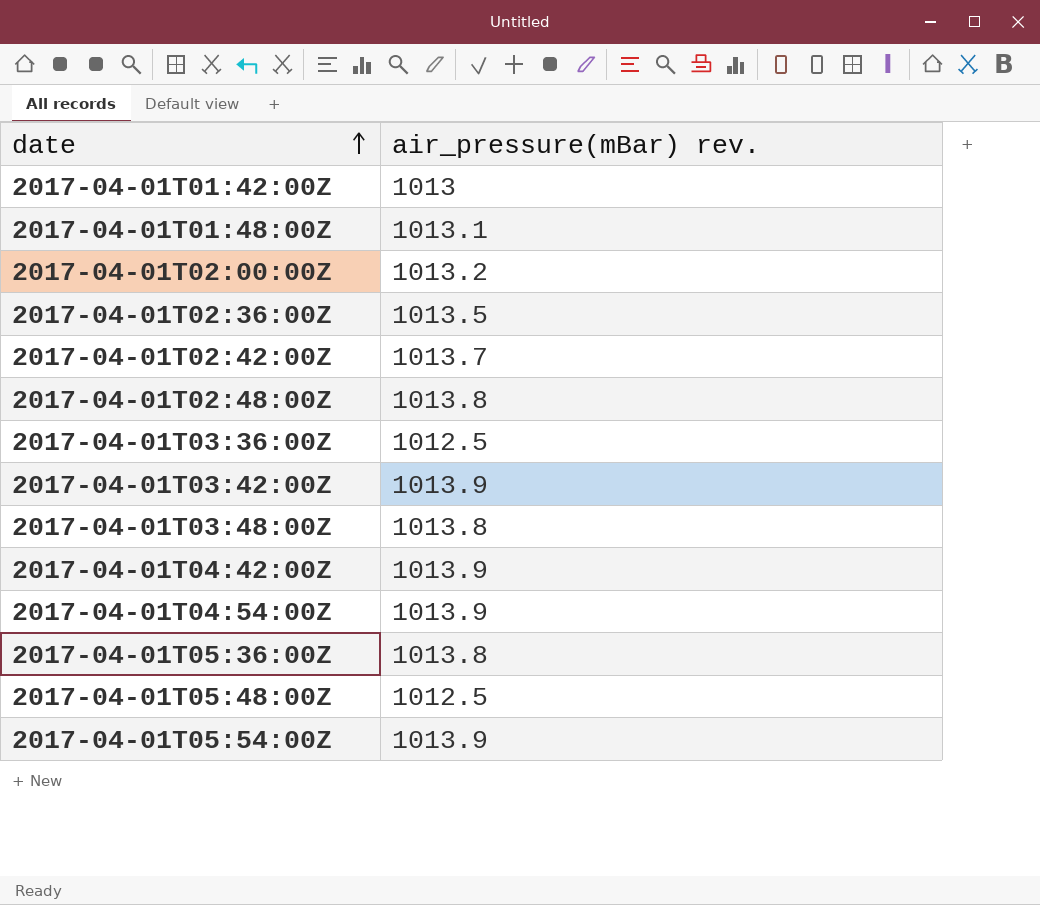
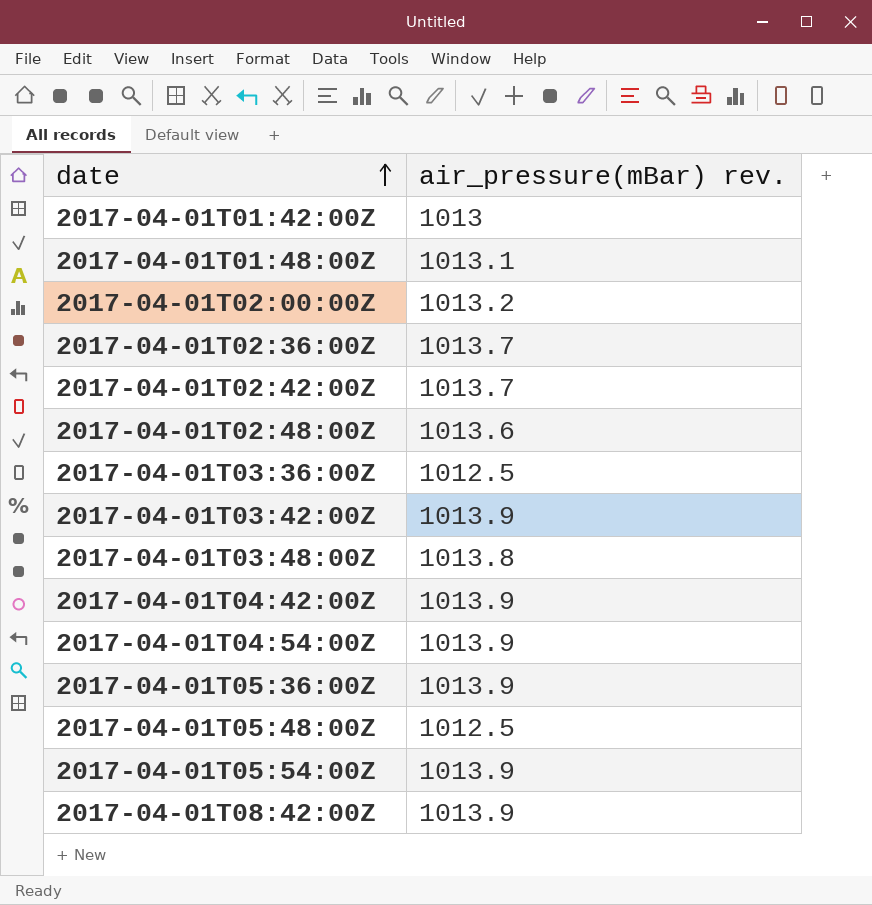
2017-04-01T02:36:00Z | air_pressure(mBar) rev.: 1013.5 -> 1013.7
2017-04-01T02:48:00Z | air_pressure(mBar) rev.: 1013.8 -> 1013.6
2017-04-01T05:36:00Z | air_pressure(mBar) rev.: 1013.8 -> 1013.9
row 2017-04-01T08:42:00Z: none -> 1013.9

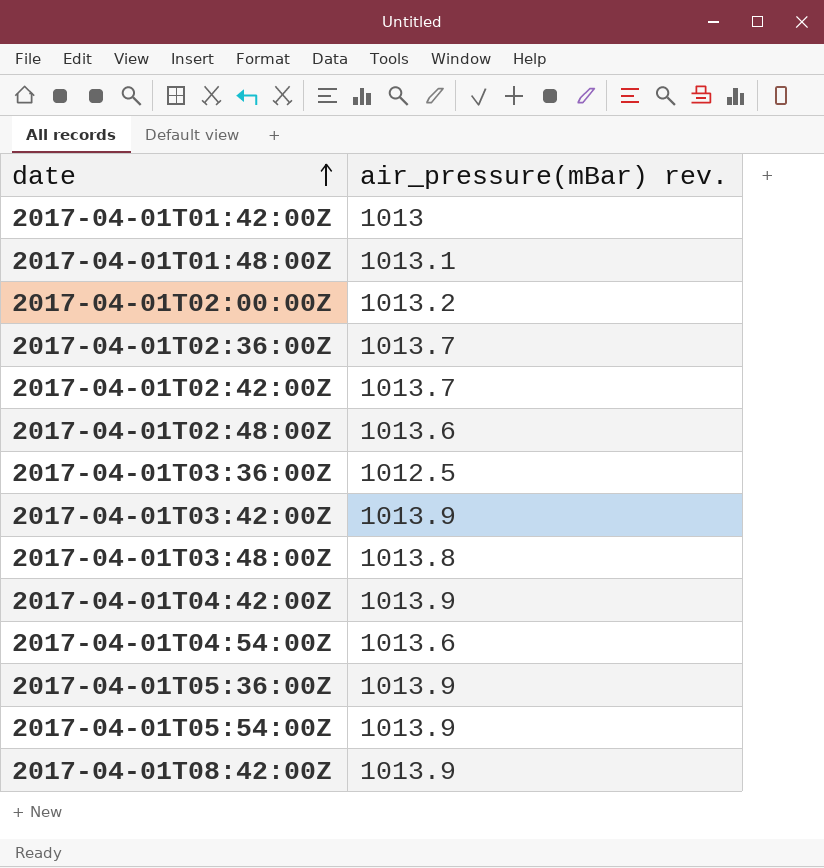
row 2017-04-01T05:48:00Z: 1012.5 -> none
2017-04-01T04:54:00Z | air_pressure(mBar) rev.: 1013.9 -> 1013.6

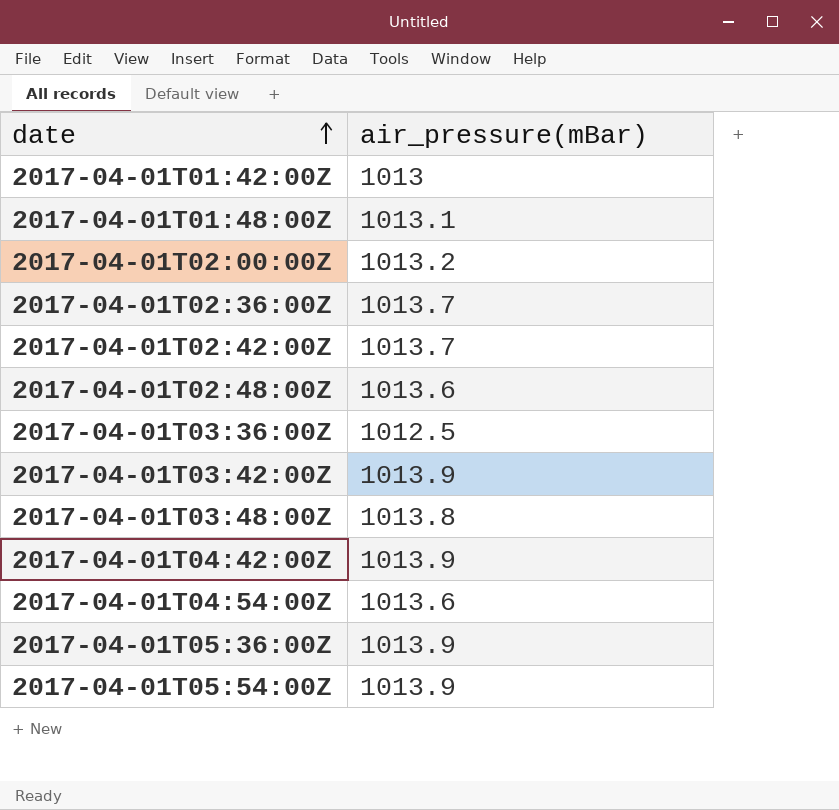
column name: air_pressure(mBar) rev. -> air_pressure(mBar)
row 2017-04-01T08:42:00Z: 1013.9 -> none

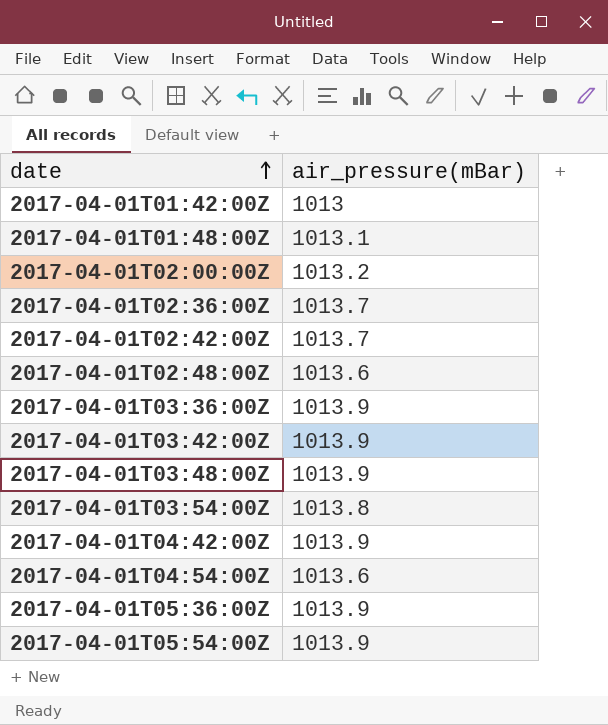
2017-04-01T03:36:00Z | air_pressure(mBar): 1012.5 -> 1013.9
2017-04-01T03:48:00Z | air_pressure(mBar): 1013.8 -> 1013.9
row 2017-04-01T03:54:00Z: none -> 1013.8

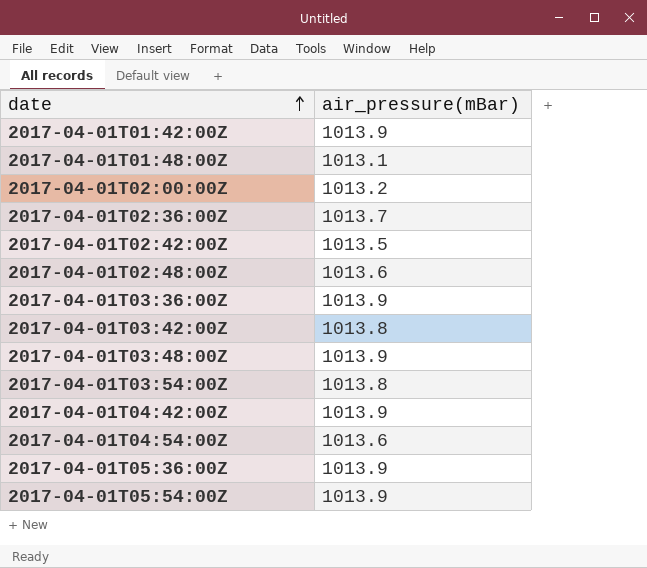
2017-04-01T01:42:00Z | air_pressure(mBar): 1013 -> 1013.9
2017-04-01T02:42:00Z | air_pressure(mBar): 1013.7 -> 1013.5
2017-04-01T03:42:00Z | air_pressure(mBar): 1013.9 -> 1013.8

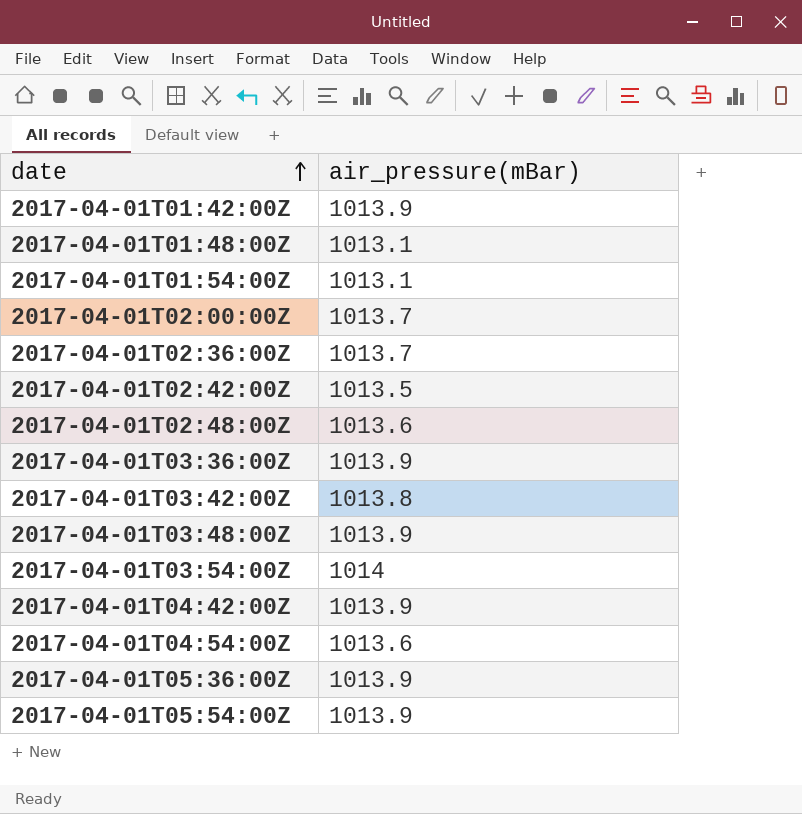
row 2017-04-01T01:54:00Z: none -> 1013.1
2017-04-01T02:00:00Z | air_pressure(mBar): 1013.2 -> 1013.7
2017-04-01T03:54:00Z | air_pressure(mBar): 1013.8 -> 1014

